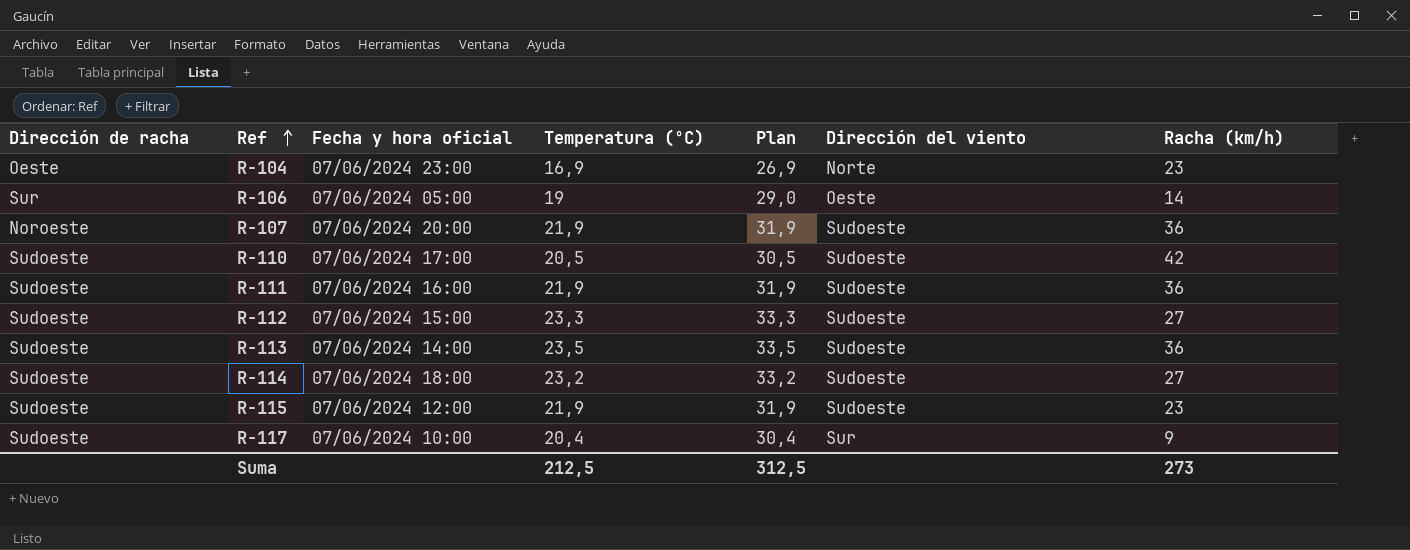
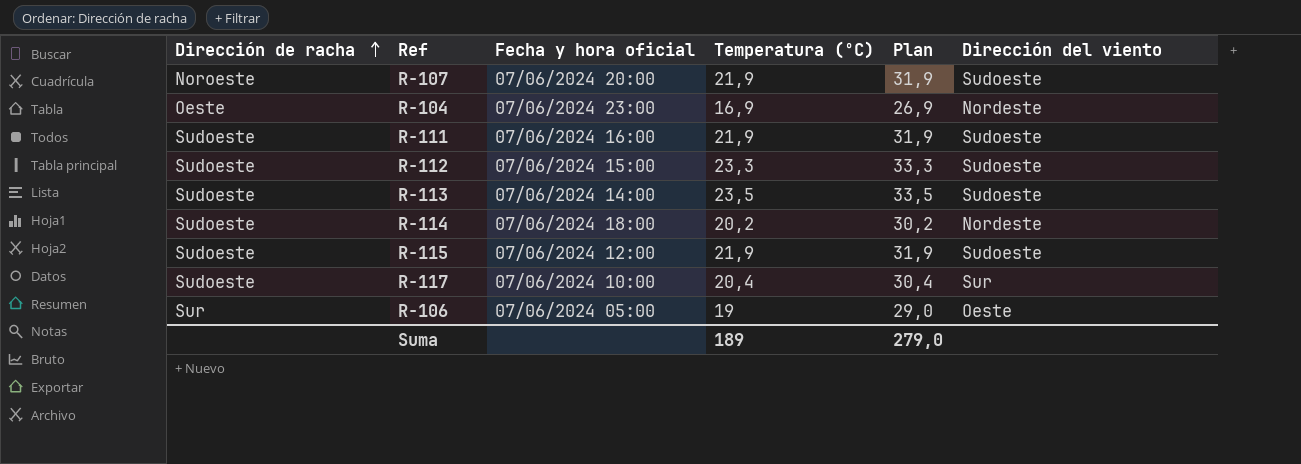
row order: Ref ascending -> Dirección de racha ascending
column Racha (km/h) | position: 7 -> none
row R-110: Sudoeste | 07/06/2024 17:00 | 20,5 | 30,5 | Sudoeste | 42 -> none
R-104 | Dirección del viento: Norte -> Nordeste
R-114 | Temperatura (ºC): 23,2 -> 20,2
R-114 | Plan: 33,2 -> 30,2
R-114 | Dirección del viento: Sudoeste -> Nordeste
Suma | Temperatura (ºC): 212,5 -> 189
Suma | Plan: 312,5 -> 279,0

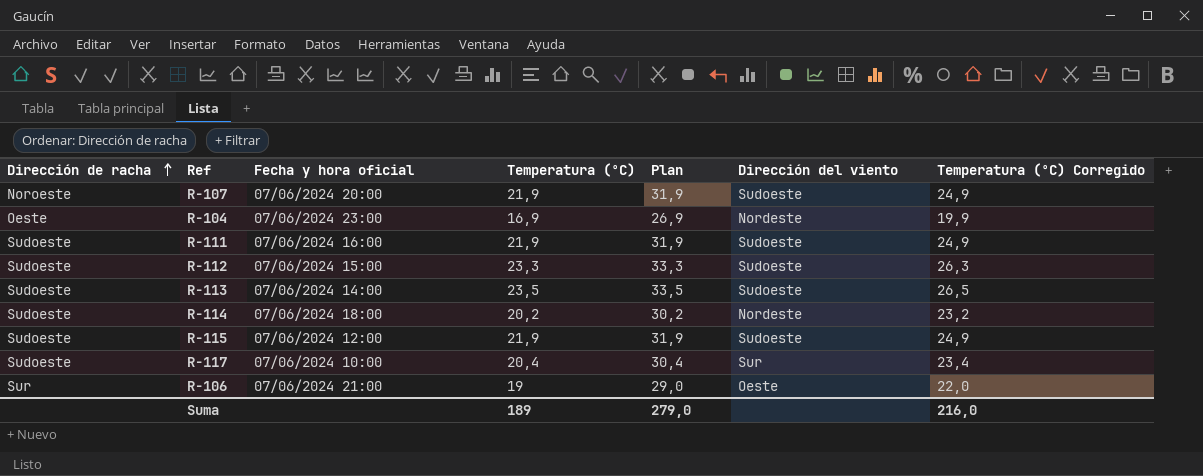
column Temperatura (ºC) Corregido | formula: none -> [Temperatura (ºC)] + 3
R-106 | Fecha y hora oficial: 07/06/2024 05:00 -> 07/06/2024 21:00

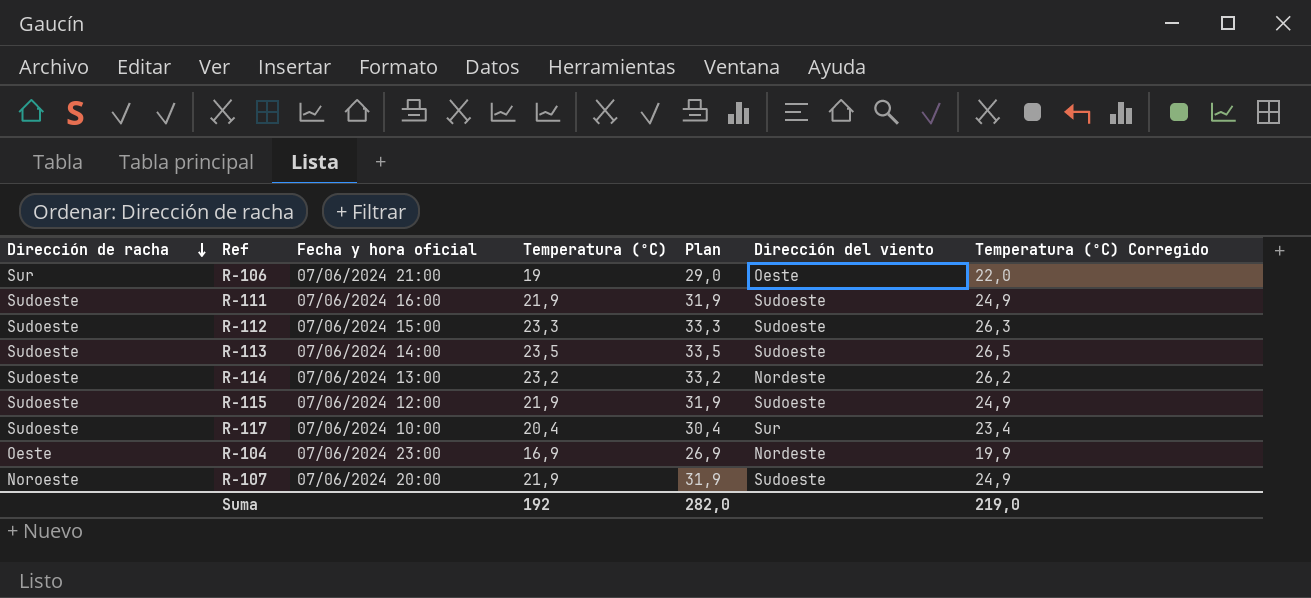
row order: Dirección de racha ascending -> Dirección de racha descending
R-114 | Fecha y hora oficial: 07/06/2024 18:00 -> 07/06/2024 13:00
R-114 | Temperatura (ºC): 20,2 -> 23,2
R-114 | Plan: 30,2 -> 33,2
R-114 | Temperatura (ºC) Corregido: 23,2 -> 26,2
Suma | Temperatura (ºC): 189 -> 192
Suma | Plan: 279,0 -> 282,0
Suma | Temperatura (ºC) Corregido: 216,0 -> 219,0

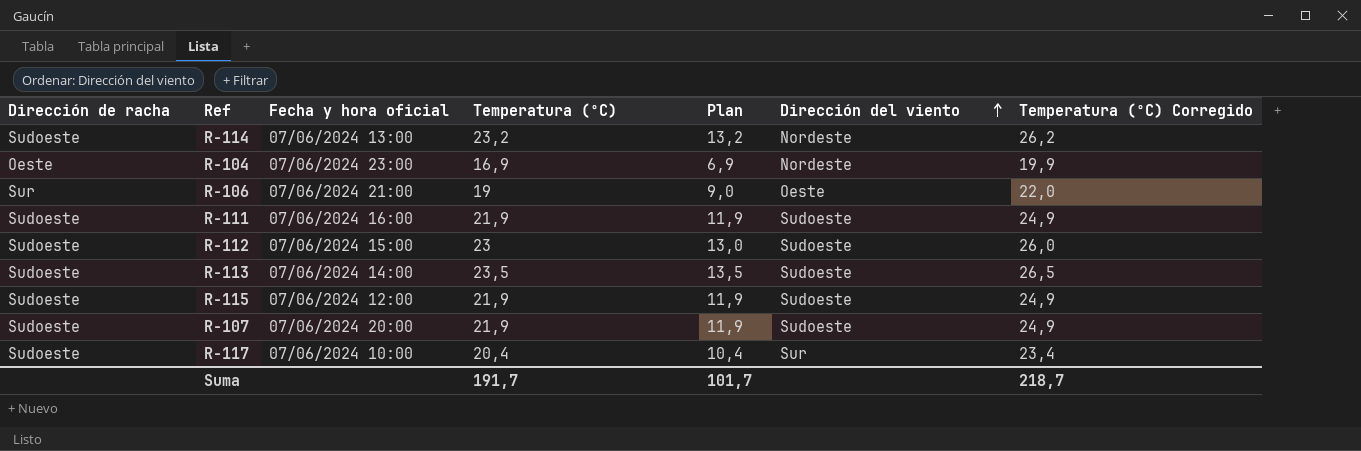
row order: Dirección de racha descending -> Dirección del viento ascending
column Plan | formula: [Temperatura (ºC)] + 10 -> [Temperatura (ºC)] - 10
R-112 | Temperatura (ºC): 23,3 -> 23
R-112 | Temperatura (ºC) Corregido: 26,3 -> 26,0
R-107 | Dirección de racha: Noroeste -> Sudoeste
Suma | Temperatura (ºC): 192 -> 191,7
Suma | Plan: 282,0 -> 101,7
Suma | Temperatura (ºC) Corregido: 219,0 -> 218,7

